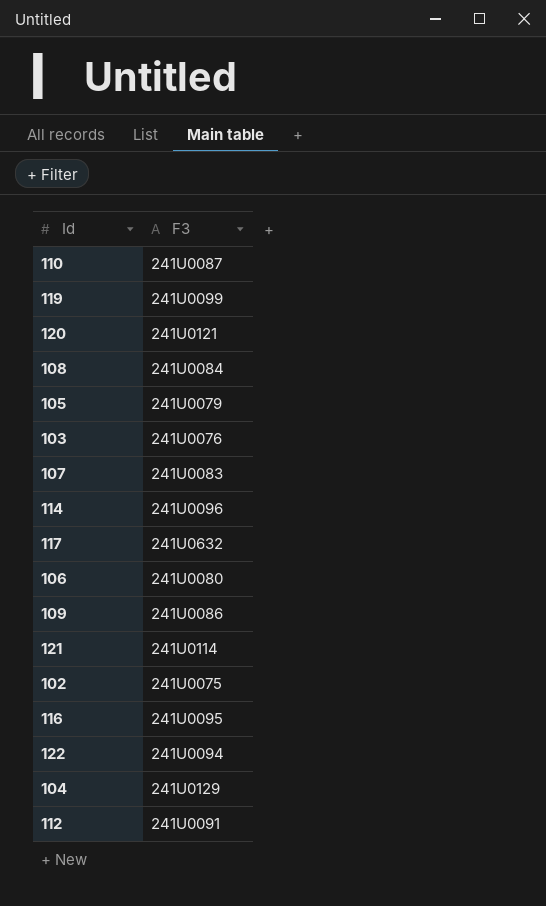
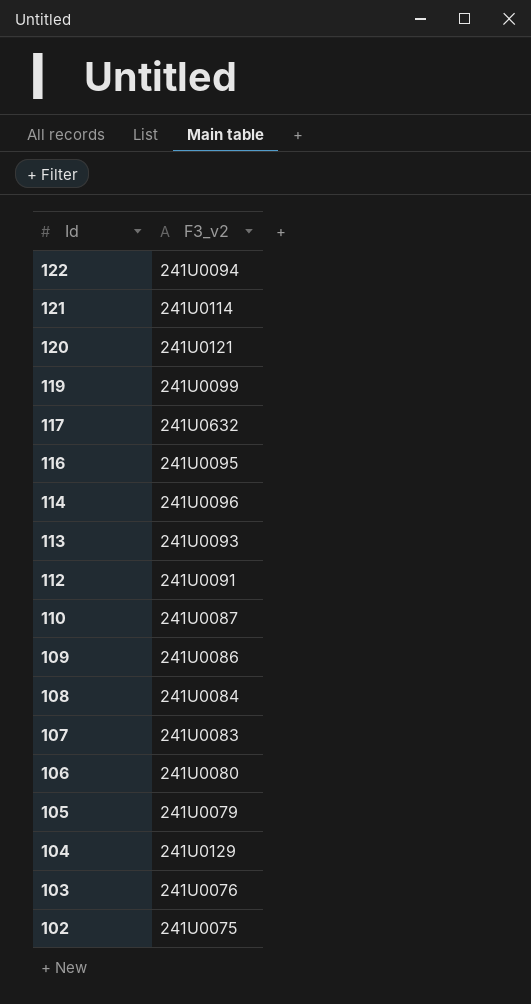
row order: none -> Id descending
column name: F3 -> F3_v2
row 113: none -> 241U0093

